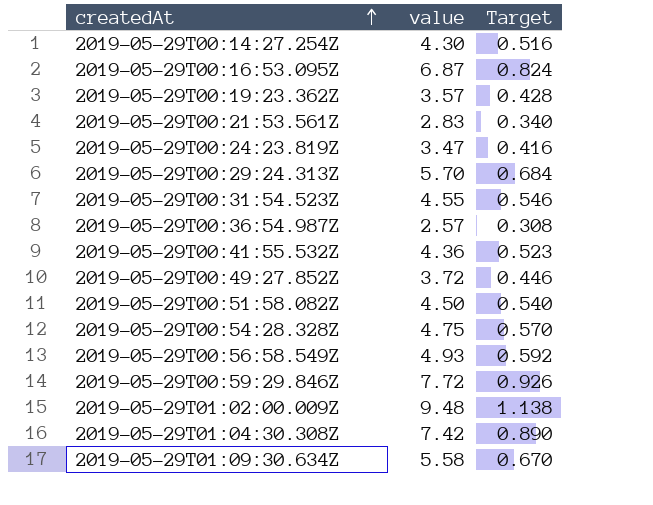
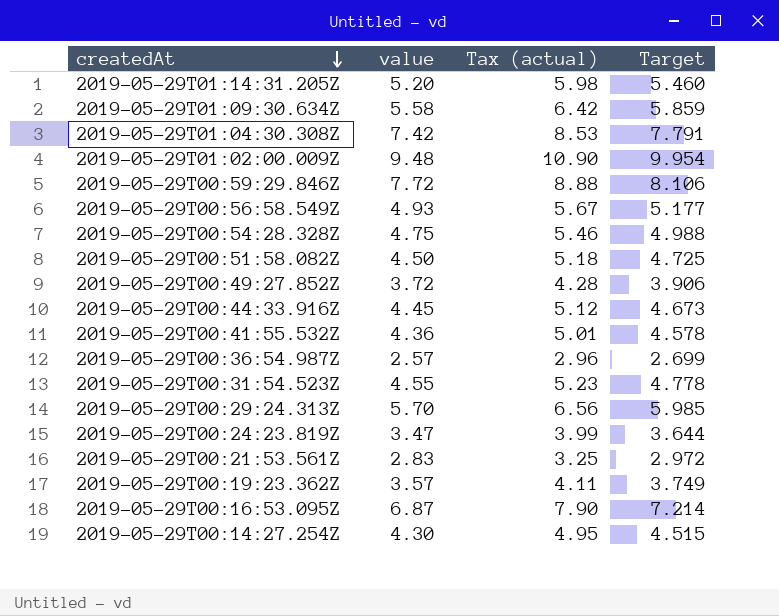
row order: createdAt ascending -> createdAt descending
column Tax (actual) | formula: none -> [value] * 1.15
column Target | formula: [value] * 0.12 -> [value] * 1.05
row 2019-05-29T01:14:31.205Z: none -> 5.20 | 5.98 | 5.460
row 2019-05-29T00:44:33.916Z: none -> 4.45 | 5.12 | 4.673

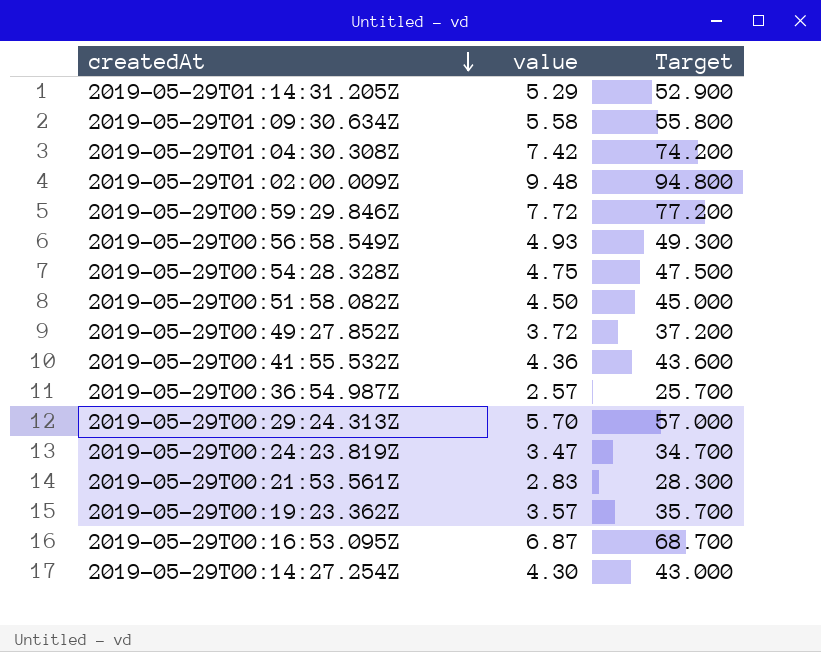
column Tax (actual) | formula: [value] * 1.15 -> none
column Target | formula: [value] * 1.05 -> [value] * 10
row 2019-05-29T00:44:33.916Z: 4.45 | 5.12 | 4.673 -> none
row 2019-05-29T00:31:54.523Z: 4.55 | 5.23 | 4.778 -> none
2019-05-29T01:14:31.205Z | value: 5.20 -> 5.29

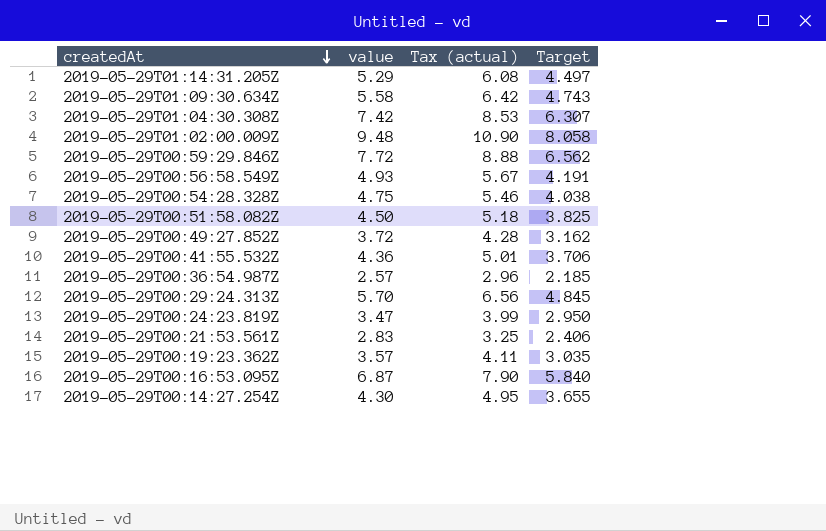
column Tax (actual) | formula: none -> [value] * 1.15
column Target | formula: [value] * 10 -> [value] * 0.85

